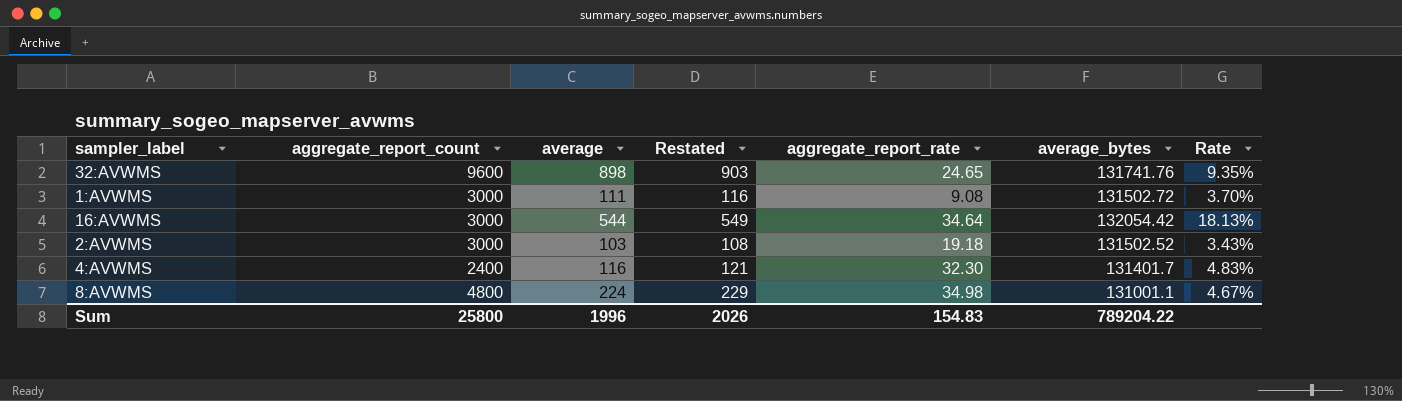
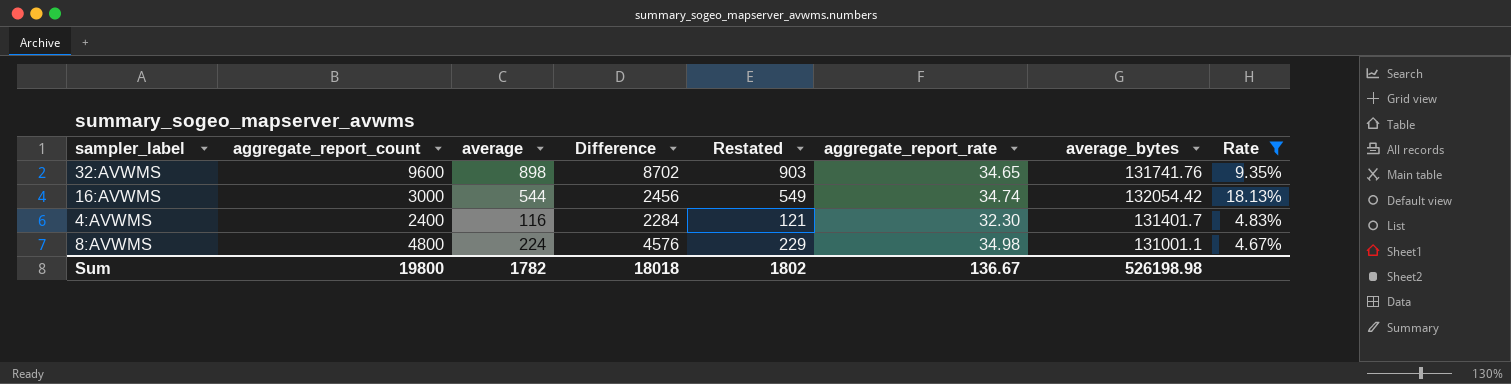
filter: none -> Rate >= 4.67%
column Difference | formula: none -> [aggregate_report_count] - [average]
32:AVWMS | aggregate_report_rate: 24.65 -> 34.65
16:AVWMS | aggregate_report_rate: 34.64 -> 34.74
Sum | aggregate_report_count: 25800 -> 19800
Sum | average: 1996 -> 1782
Sum | Restated: 2026 -> 1802
Sum | aggregate_report_rate: 154.83 -> 136.67
Sum | average_bytes: 789204.22 -> 526198.98

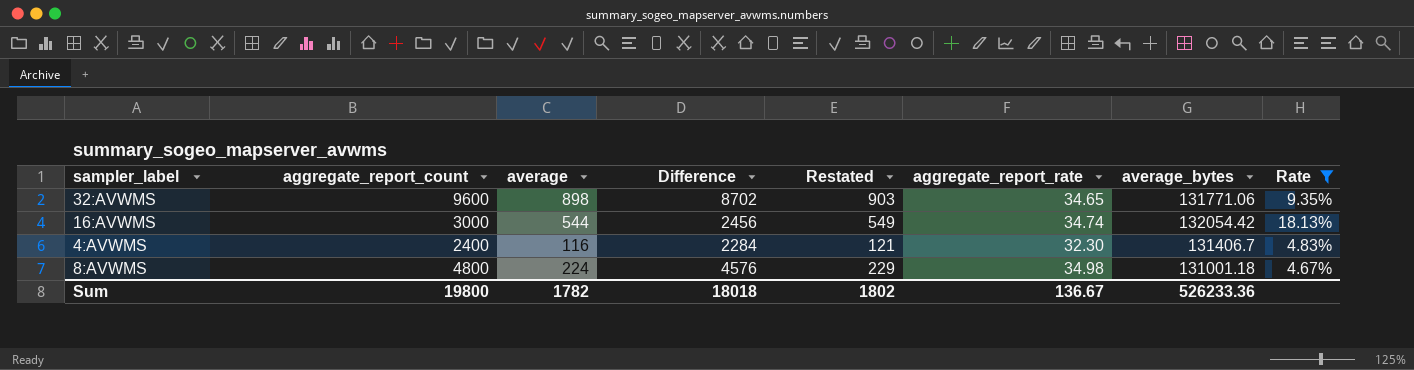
32:AVWMS | average_bytes: 131741.76 -> 131771.06
4:AVWMS | average_bytes: 131401.7 -> 131406.7
8:AVWMS | average_bytes: 131001.1 -> 131001.18
Sum | average_bytes: 526198.98 -> 526233.36

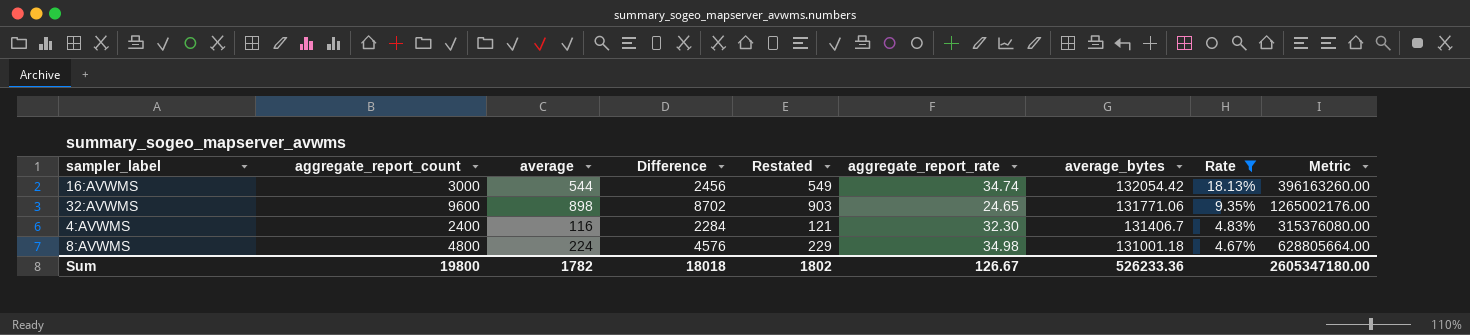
row order: none -> average_bytes descending
column Metric | formula: none -> [aggregate_report_count] * [average_bytes]
32:AVWMS | aggregate_report_rate: 34.65 -> 24.65
Sum | aggregate_report_rate: 136.67 -> 126.67

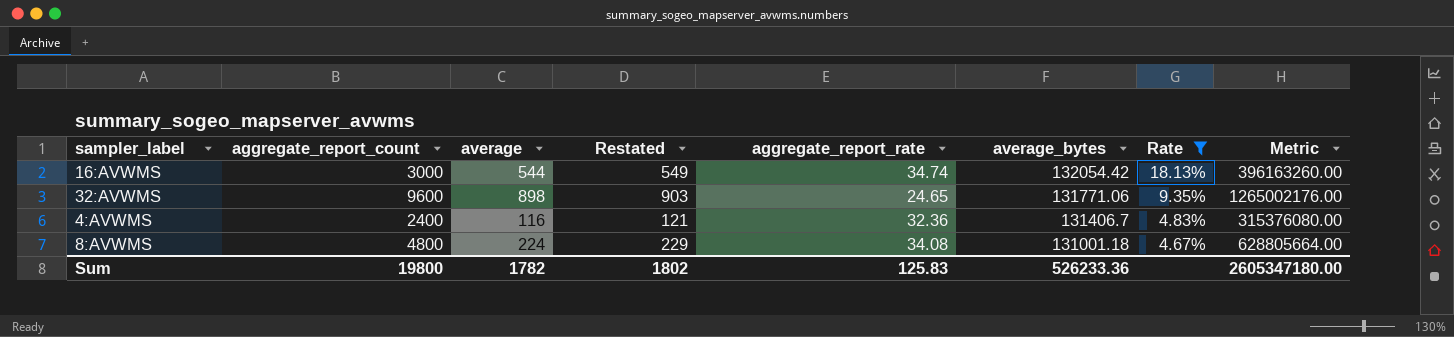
column Difference | formula: [aggregate_report_count] - [average] -> none
4:AVWMS | aggregate_report_rate: 32.30 -> 32.36
8:AVWMS | aggregate_report_rate: 34.98 -> 34.08
Sum | aggregate_report_rate: 126.67 -> 125.83

